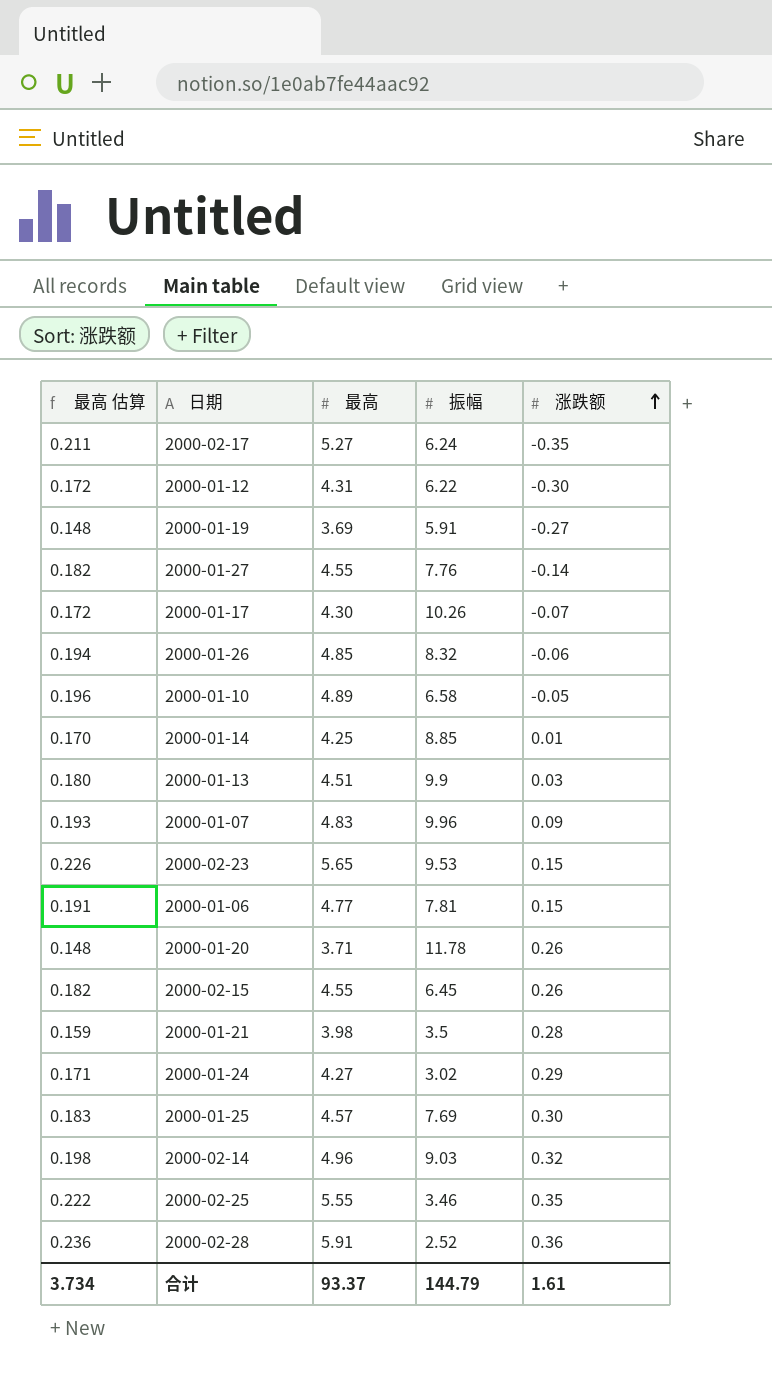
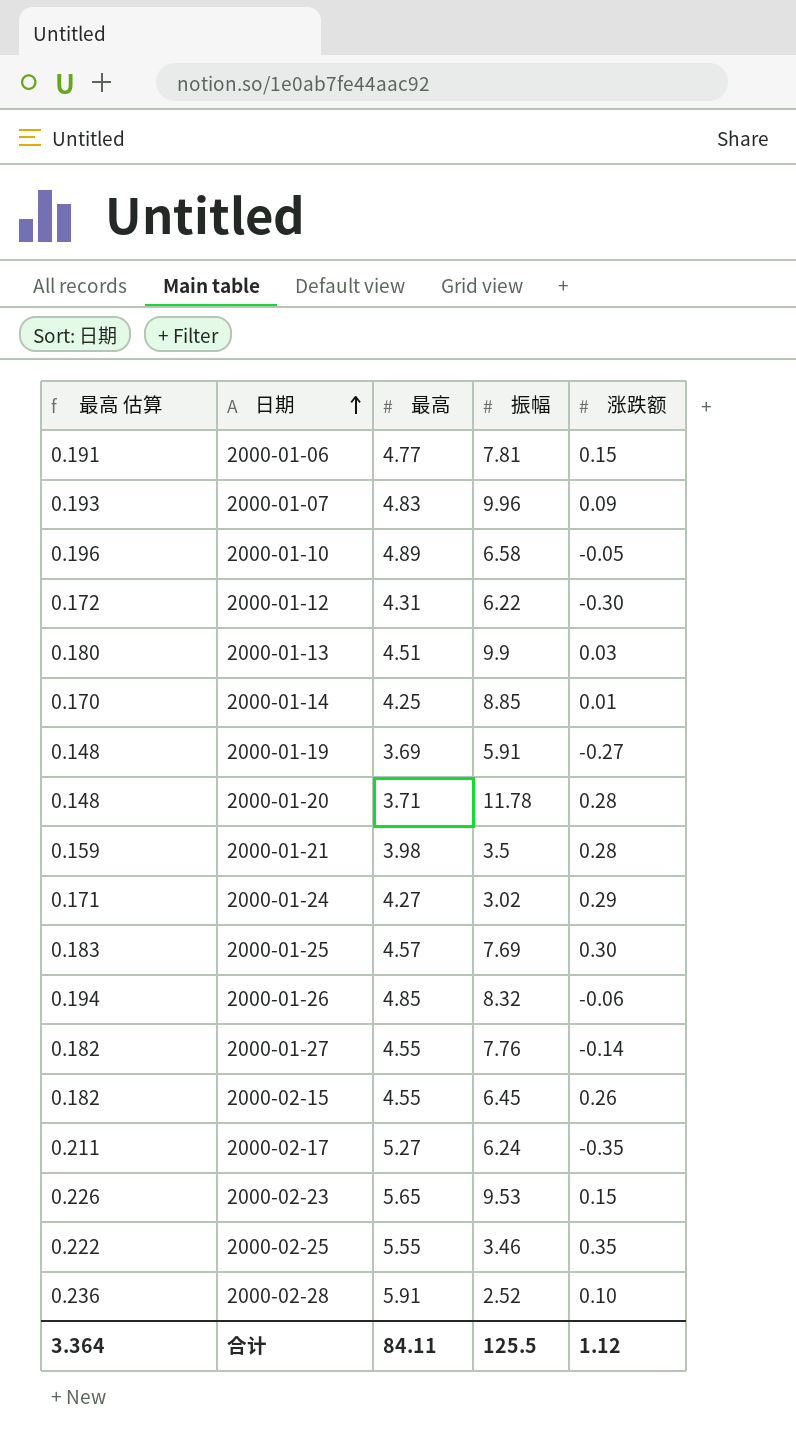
row order: 涨跌额 ascending -> 日期 ascending
row 2000-01-17: 0.172 | 4.30 | 10.26 | -0.07 -> none
row 2000-02-14: 0.198 | 4.96 | 9.03 | 0.32 -> none
2000-01-20 | 涨跌额: 0.26 -> 0.28
2000-02-28 | 涨跌额: 0.36 -> 0.10
合计 | 最高 估算: 3.734 -> 3.364
合计 | 最高: 93.37 -> 84.11
合计 | 振幅: 144.79 -> 125.5
合计 | 涨跌额: 1.61 -> 1.12

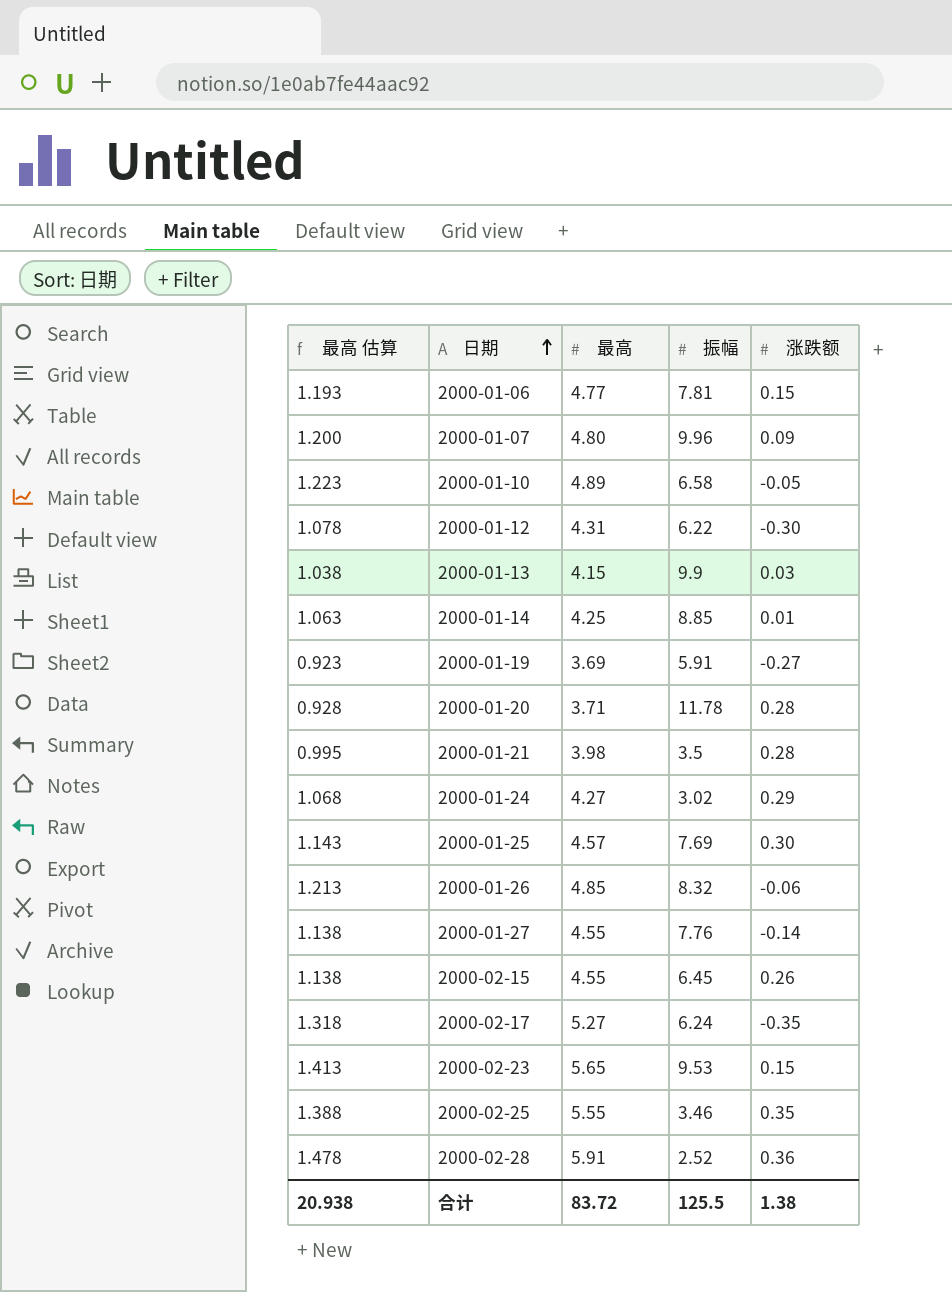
column 最高 估算 | formula: [最高] * 0.04 -> [最高] * 0.25
2000-01-07 | 最高: 4.83 -> 4.80
2000-01-13 | 最高: 4.51 -> 4.15
2000-02-28 | 涨跌额: 0.10 -> 0.36
合计 | 最高 估算: 3.364 -> 20.938
合计 | 最高: 84.11 -> 83.72
合计 | 涨跌额: 1.12 -> 1.38

